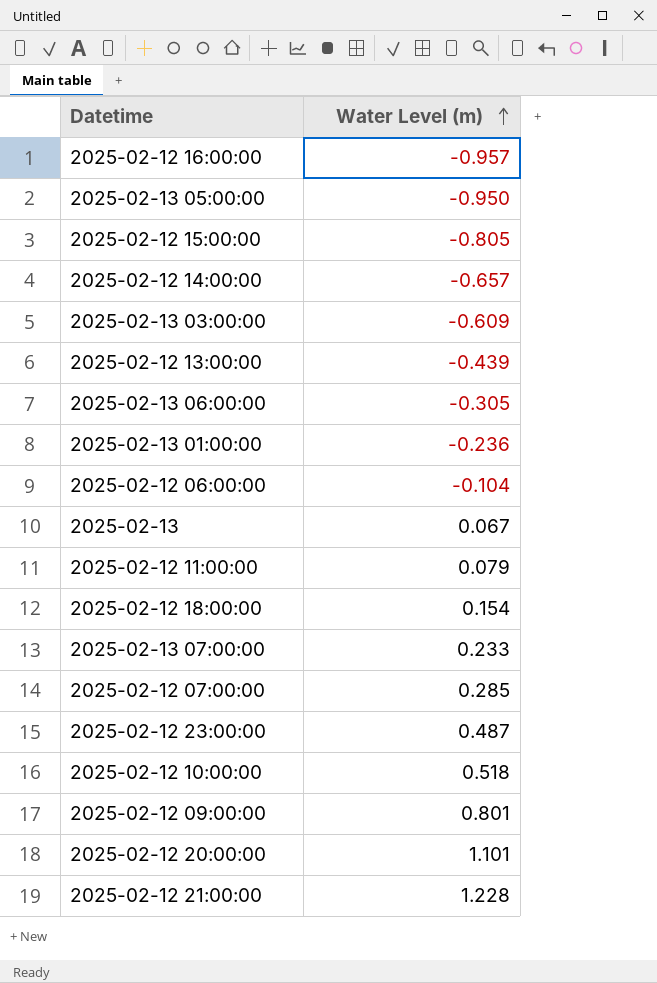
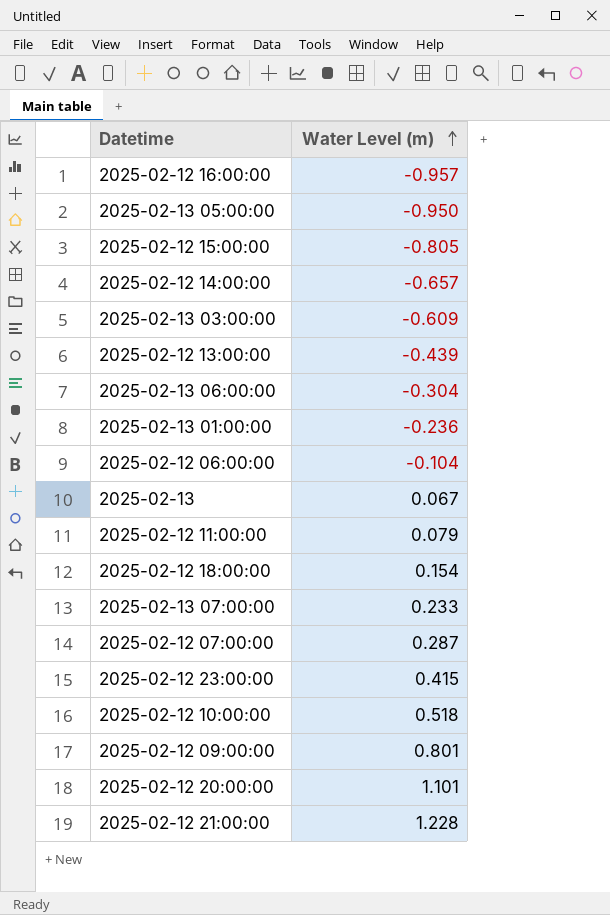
2025-02-13 06:00:00 | Water Level (m): -0.305 -> -0.304
2025-02-12 07:00:00 | Water Level (m): 0.285 -> 0.287
2025-02-12 23:00:00 | Water Level (m): 0.487 -> 0.415

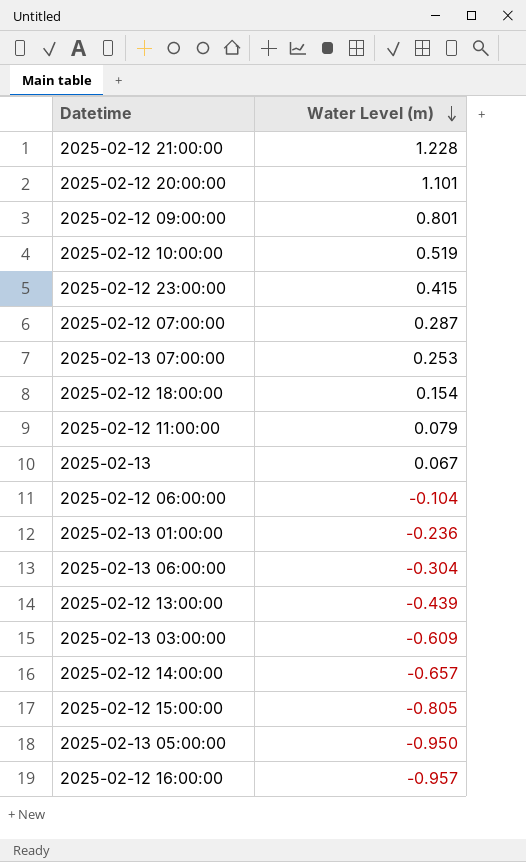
row order: Water Level (m) ascending -> Water Level (m) descending
2025-02-12 10:00:00 | Water Level (m): 0.518 -> 0.519
2025-02-13 07:00:00 | Water Level (m): 0.233 -> 0.253

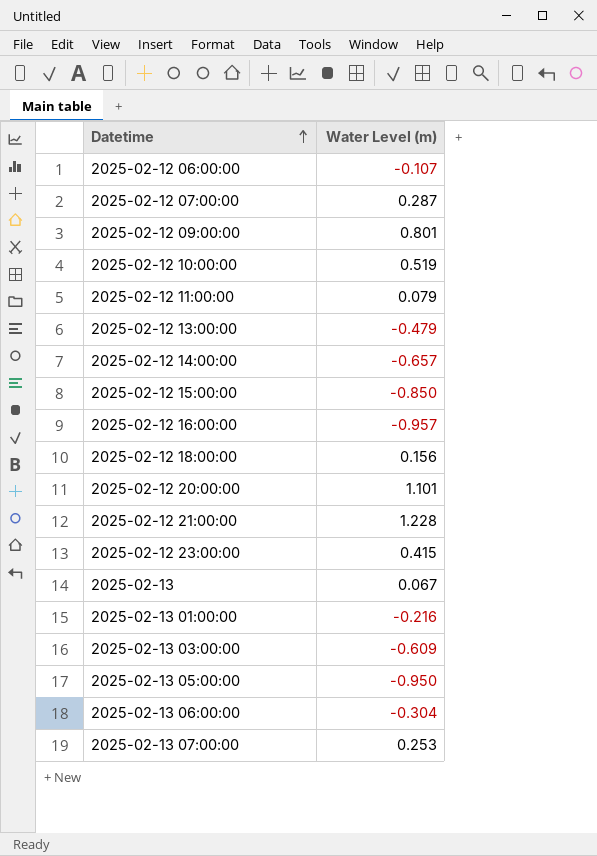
row order: Water Level (m) descending -> Datetime ascending
2025-02-12 06:00:00 | Water Level (m): -0.104 -> -0.107
2025-02-12 13:00:00 | Water Level (m): -0.439 -> -0.479
2025-02-12 15:00:00 | Water Level (m): -0.805 -> -0.850
2025-02-12 18:00:00 | Water Level (m): 0.154 -> 0.156
2025-02-13 01:00:00 | Water Level (m): -0.236 -> -0.216

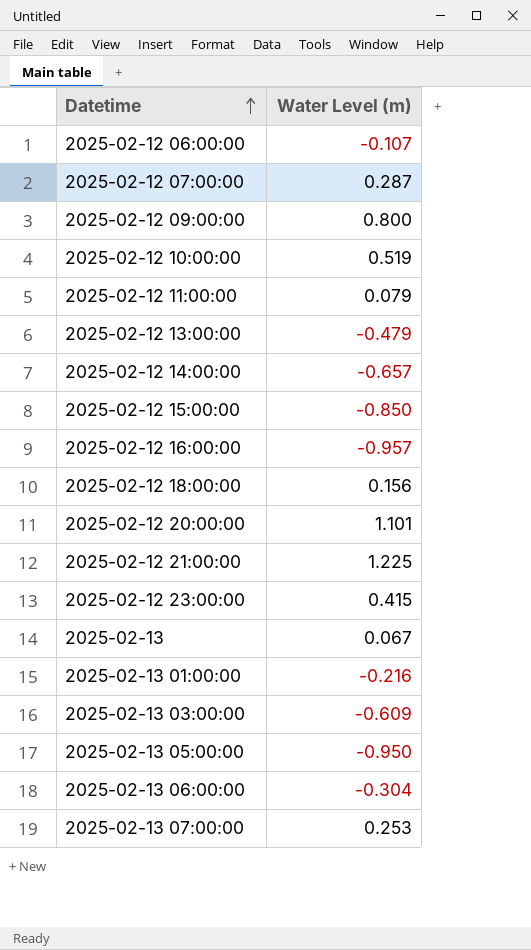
2025-02-12 09:00:00 | Water Level (m): 0.801 -> 0.800
2025-02-12 21:00:00 | Water Level (m): 1.228 -> 1.225

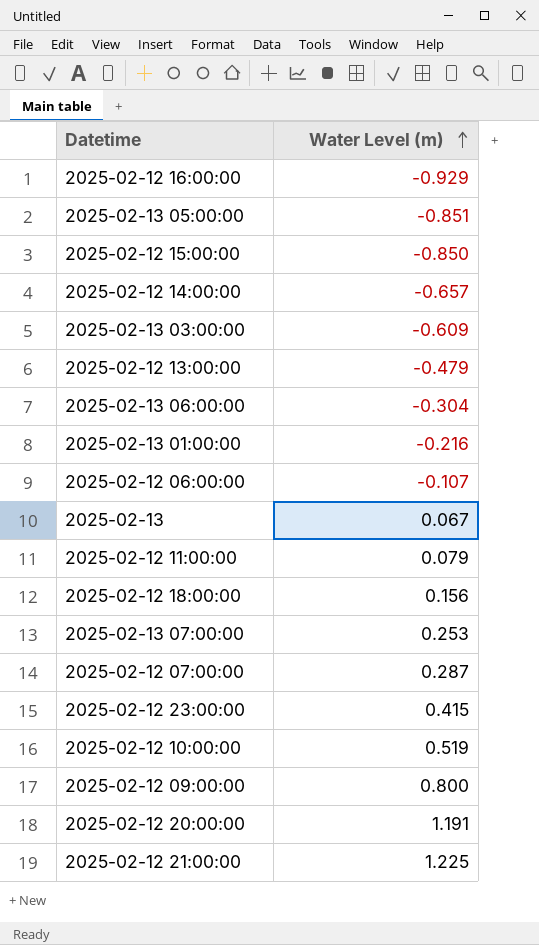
row order: Datetime ascending -> Water Level (m) ascending
2025-02-12 16:00:00 | Water Level (m): -0.957 -> -0.929
2025-02-13 05:00:00 | Water Level (m): -0.950 -> -0.851
2025-02-12 20:00:00 | Water Level (m): 1.101 -> 1.191

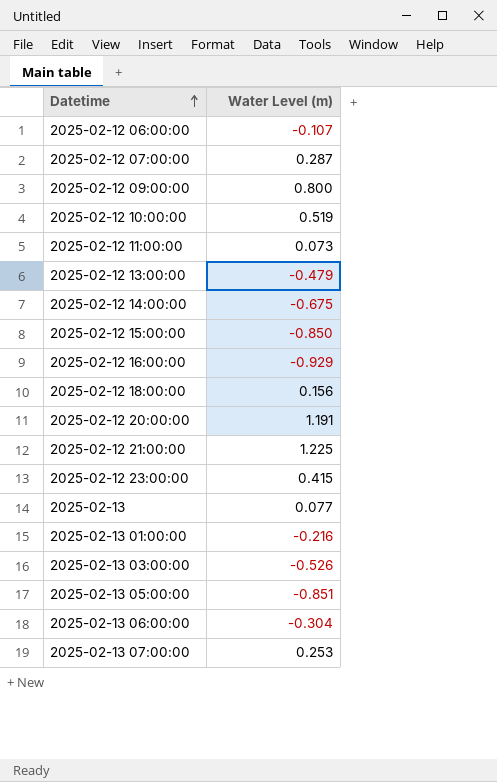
row order: Water Level (m) ascending -> Datetime ascending
2025-02-12 11:00:00 | Water Level (m): 0.079 -> 0.073
2025-02-12 14:00:00 | Water Level (m): -0.657 -> -0.675
2025-02-13 | Water Level (m): 0.067 -> 0.077
2025-02-13 03:00:00 | Water Level (m): -0.609 -> -0.526

